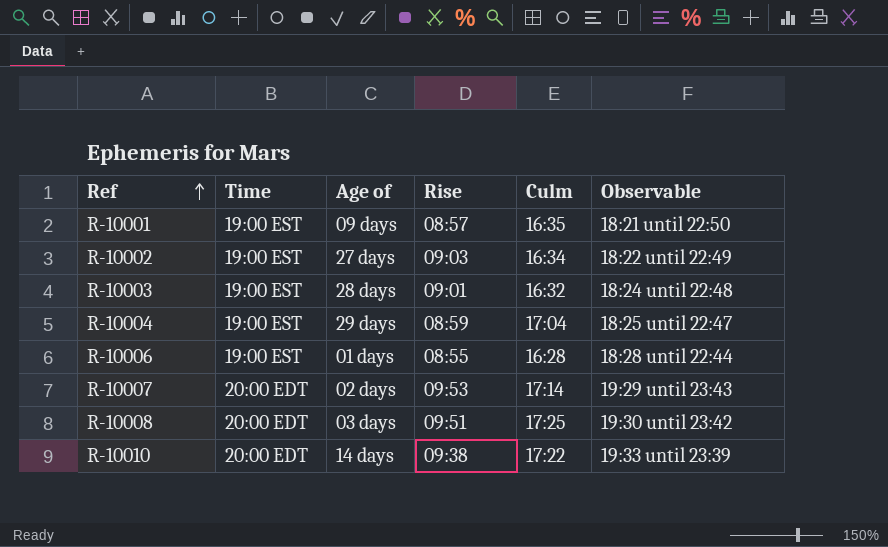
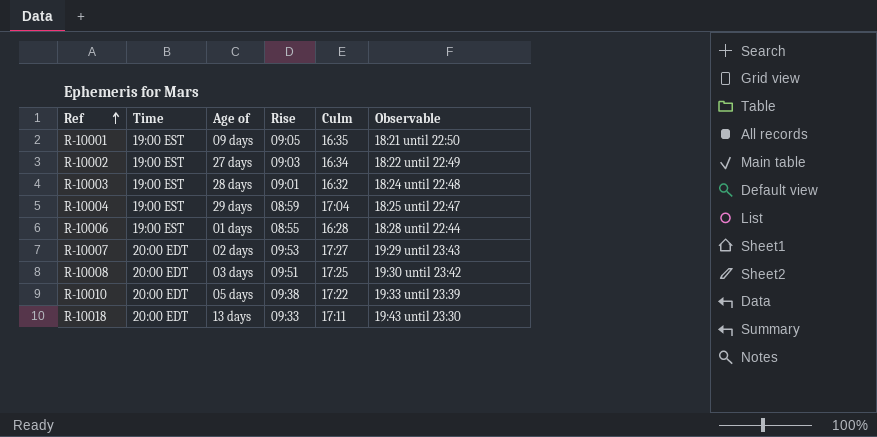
R-10001 | Rise: 08:57 -> 09:05
R-10007 | Culm: 17:14 -> 17:27
R-10010 | Age of: 14 days -> 05 days
row R-10018: none -> 20:00 EDT | 13 days | 09:33 | 17:11 | 19:43 until 23:30

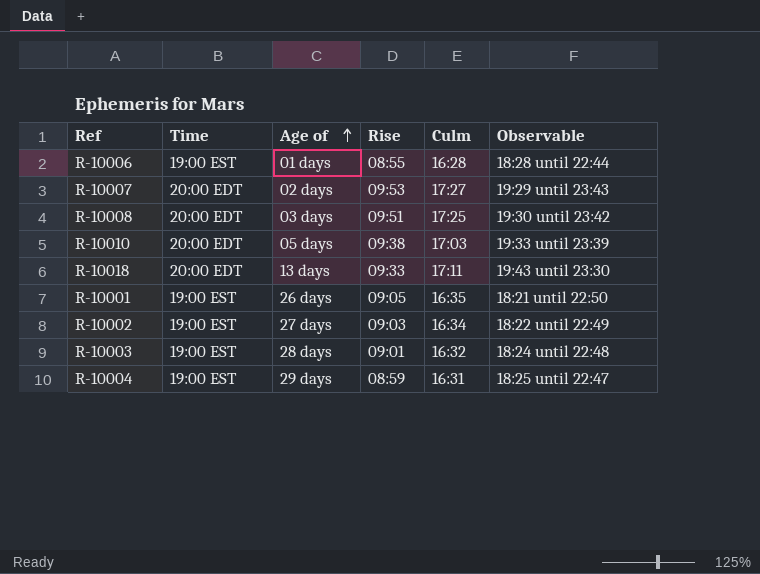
row order: Ref ascending -> Age of ascending
R-10010 | Culm: 17:22 -> 17:03
R-10001 | Age of: 09 days -> 26 days
R-10004 | Culm: 17:04 -> 16:31

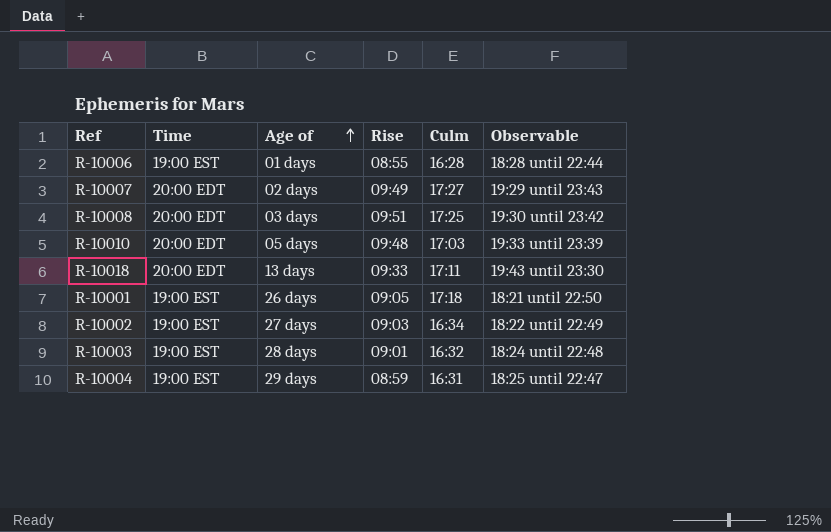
R-10007 | Rise: 09:53 -> 09:49
R-10010 | Rise: 09:38 -> 09:48
R-10001 | Culm: 16:35 -> 17:18

